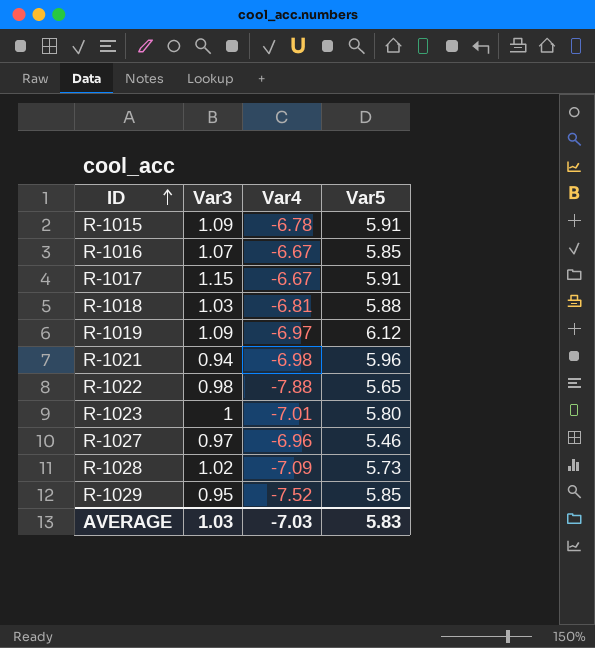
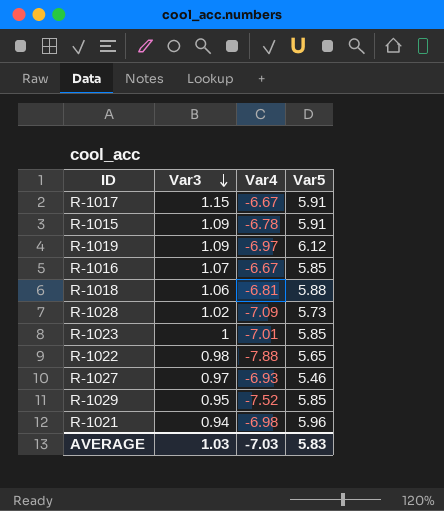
row order: ID ascending -> Var3 descending
R-1018 | Var3: 1.03 -> 1.06
R-1023 | Var5: 5.80 -> 5.85
R-1027 | Var4: -6.96 -> -6.93

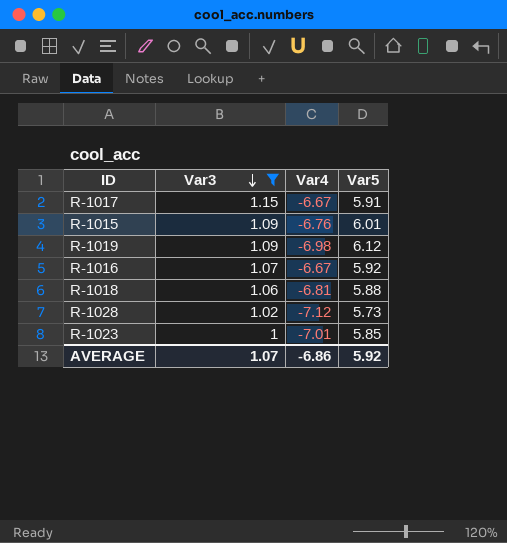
filter: none -> Var3 >= 1
R-1015 | Var4: -6.78 -> -6.76
R-1015 | Var5: 5.91 -> 6.01
R-1019 | Var4: -6.97 -> -6.98
R-1016 | Var5: 5.85 -> 5.92
R-1028 | Var4: -7.09 -> -7.12
AVERAGE | Var3: 1.03 -> 1.07
AVERAGE | Var4: -7.03 -> -6.86
AVERAGE | Var5: 5.83 -> 5.92

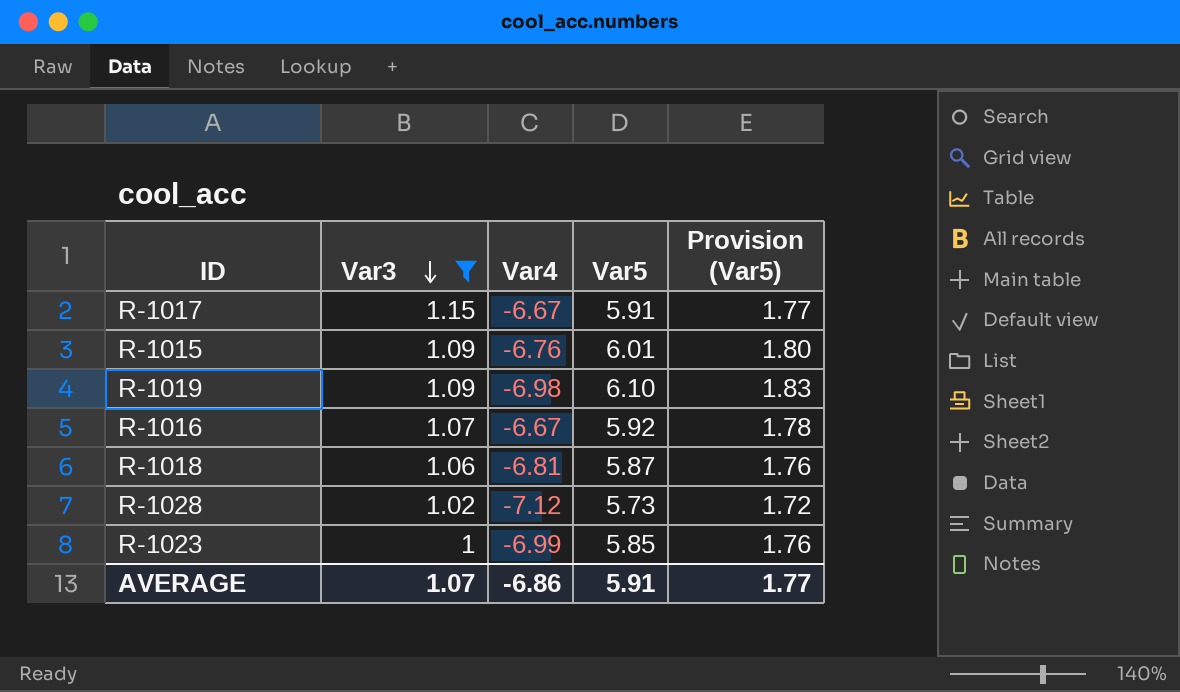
column Provision (Var5) | formula: none -> [Var5] * 0.3
R-1019 | Var5: 6.12 -> 6.10
R-1018 | Var5: 5.88 -> 5.87
R-1023 | Var4: -7.01 -> -6.99
AVERAGE | Var5: 5.92 -> 5.91

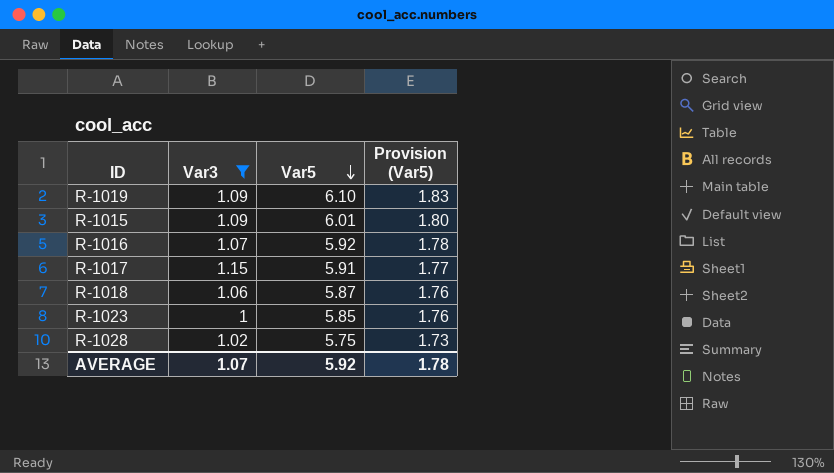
row order: Var3 descending -> Var5 descending
column Var4 | position: 3 -> none
R-1028 | Var5: 5.73 -> 5.75
R-1028 | Provision (Var5): 1.72 -> 1.73
AVERAGE | Var5: 5.91 -> 5.92
AVERAGE | Provision (Var5): 1.77 -> 1.78

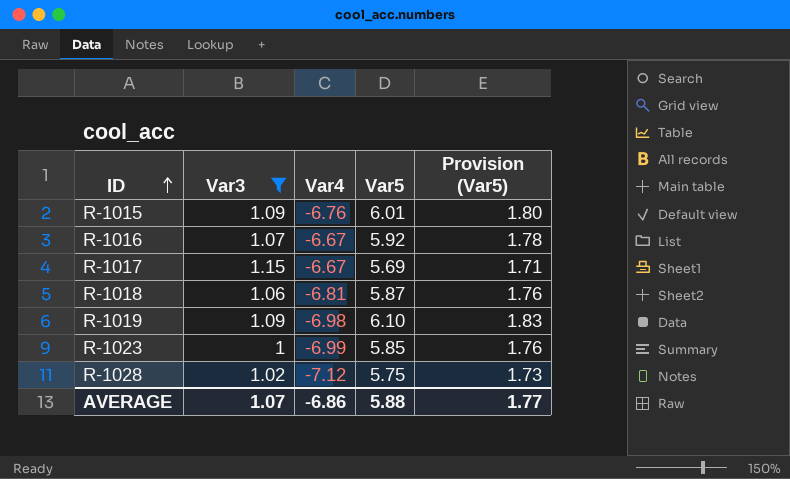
row order: Var5 descending -> ID ascending
column Var4 | position: none -> 3
R-1017 | Var5: 5.91 -> 5.69
R-1017 | Provision (Var5): 1.77 -> 1.71
AVERAGE | Var5: 5.92 -> 5.88
AVERAGE | Provision (Var5): 1.78 -> 1.77

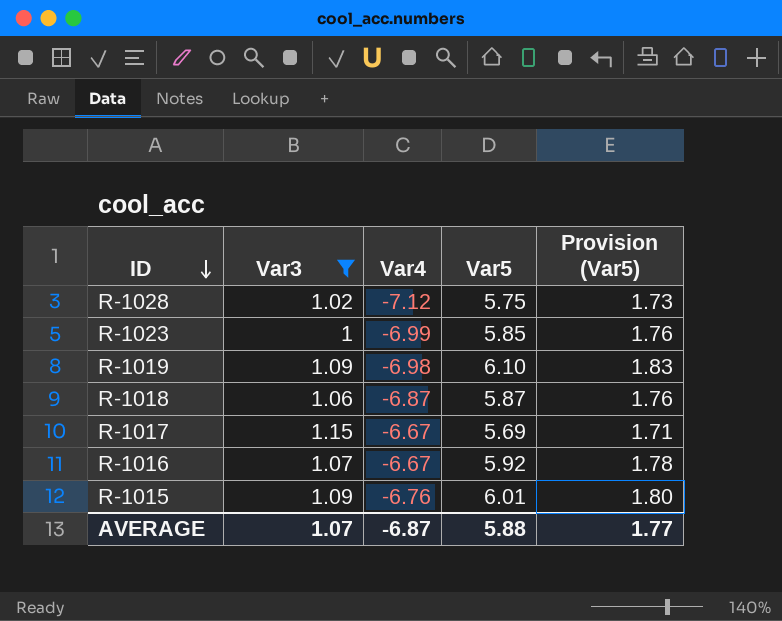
row order: ID ascending -> ID descending
R-1018 | Var4: -6.81 -> -6.87
AVERAGE | Var4: -6.86 -> -6.87

